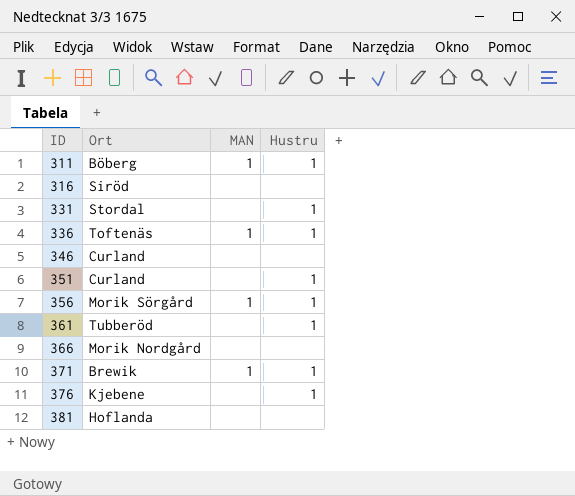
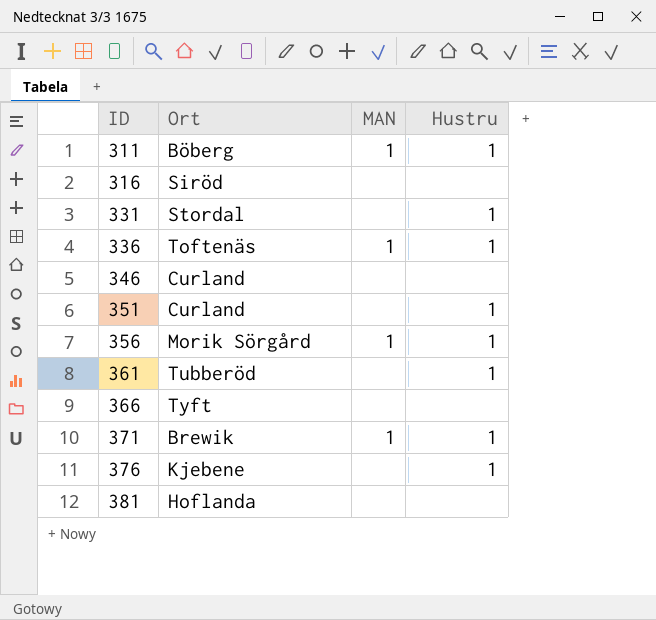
366 | Ort: Morik Nordgård -> Tyft

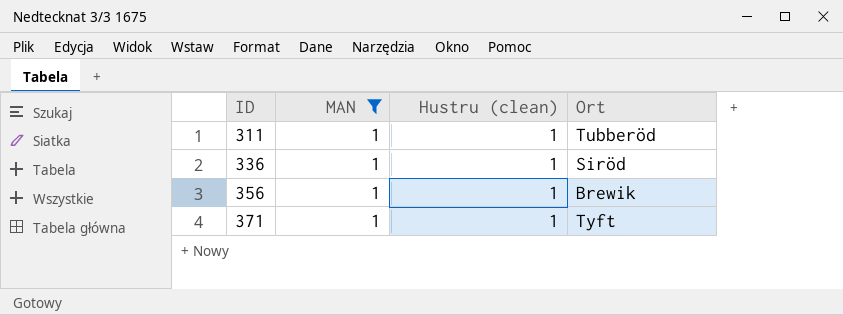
filter: none -> MAN = 1
column name: Hustru -> Hustru (clean)
column Ort | position: 2 -> 4
311 | Ort: Böberg -> Tubberöd
336 | Ort: Toftenäs -> Siröd
356 | Ort: Morik Sörgård -> Brewik
371 | Ort: Brewik -> Tyft

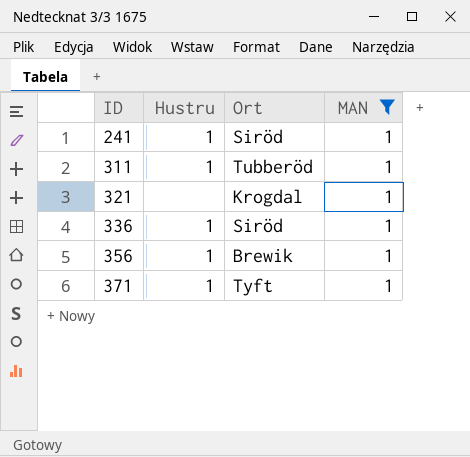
column name: Hustru (clean) -> Hustru
column MAN | position: 2 -> 4
row 241: none -> 1 | Siröd | 1
row 321: none -> none | Krogdal | 1

